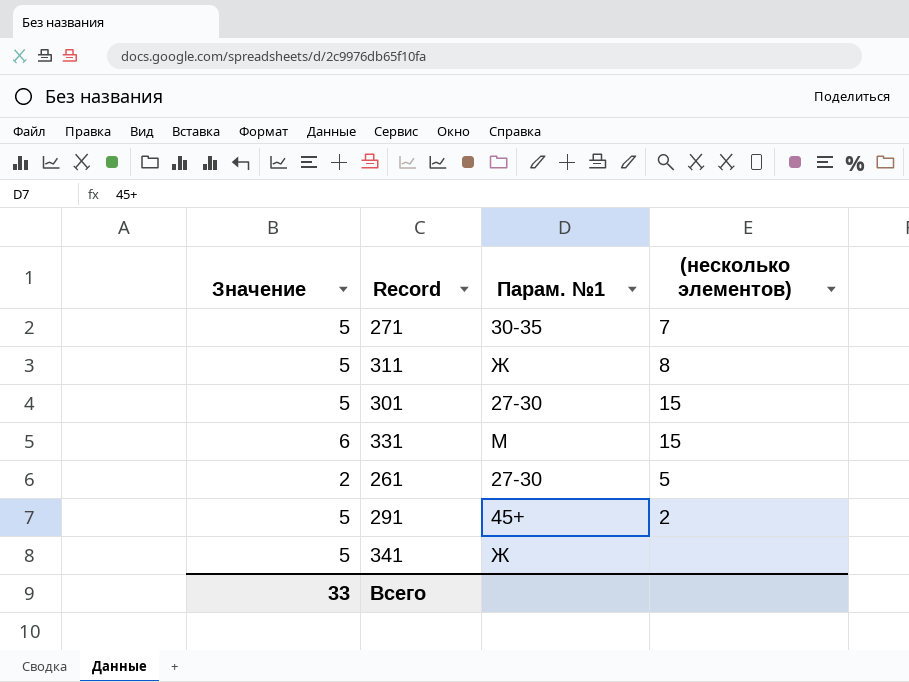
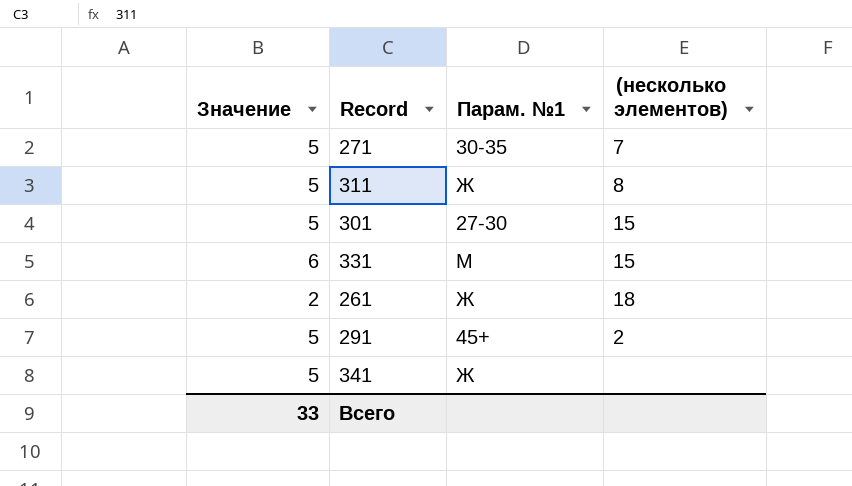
261 | Парам. №1: 27-30 -> Ж
261 | (несколько элементов): 5 -> 18

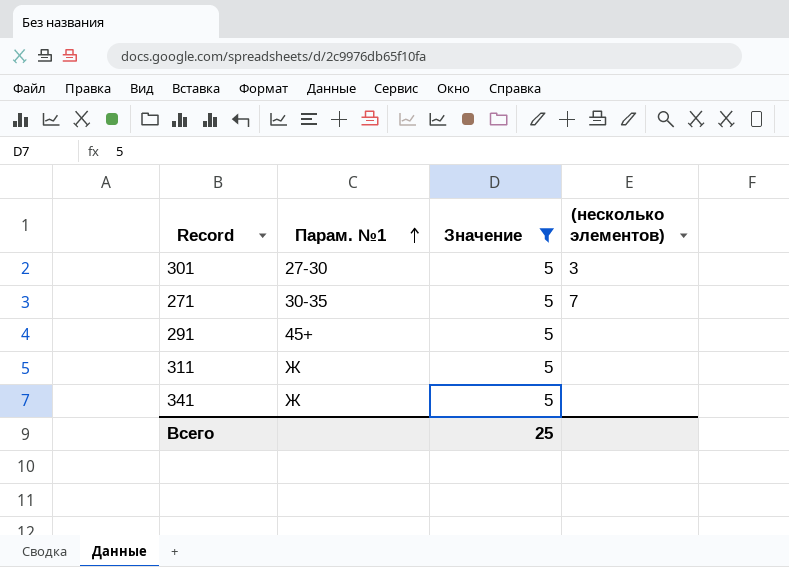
filter: none -> Значение = 5
row order: none -> Парам. №1 ascending
column Значение | position: 1 -> 3
301 | (несколько элементов): 15 -> 3
291 | (несколько элементов): 2 -> none
311 | (несколько элементов): 8 -> none
Всего | Значение: 33 -> 25

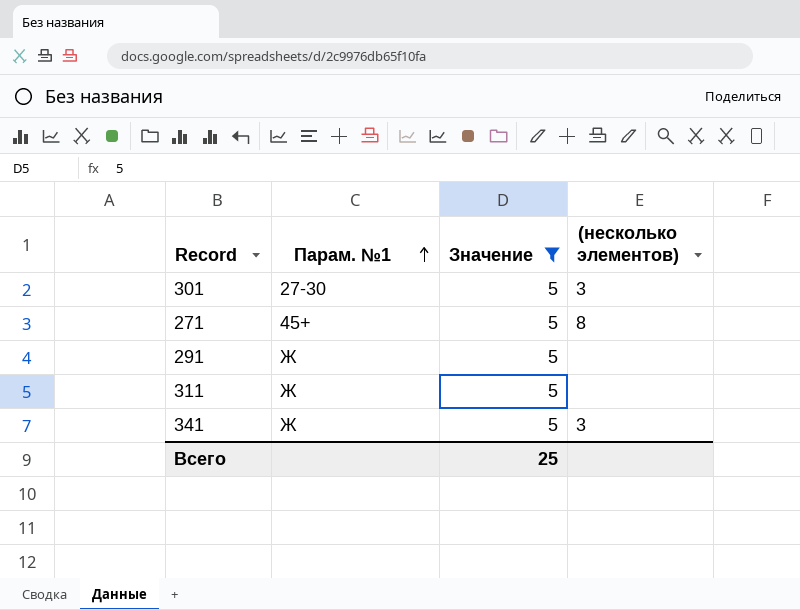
271 | Парам. №1: 30-35 -> 45+
271 | (несколько элементов): 7 -> 8
291 | Парам. №1: 45+ -> Ж
341 | (несколько элементов): none -> 3

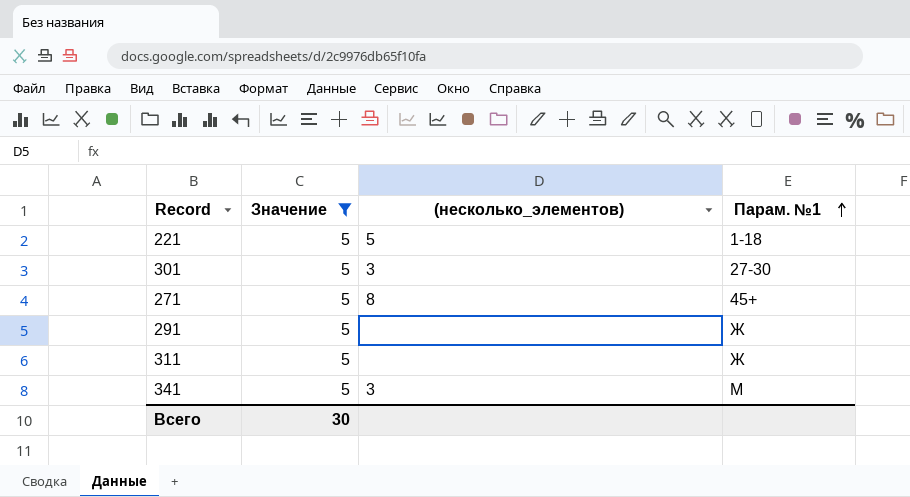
column name: (несколько элементов) -> (несколько_элементов)
column Парам. №1 | position: 2 -> 4
row 221: none -> 5 | 5 | 1-18
341 | Парам. №1: Ж -> М
Всего | Значение: 25 -> 30

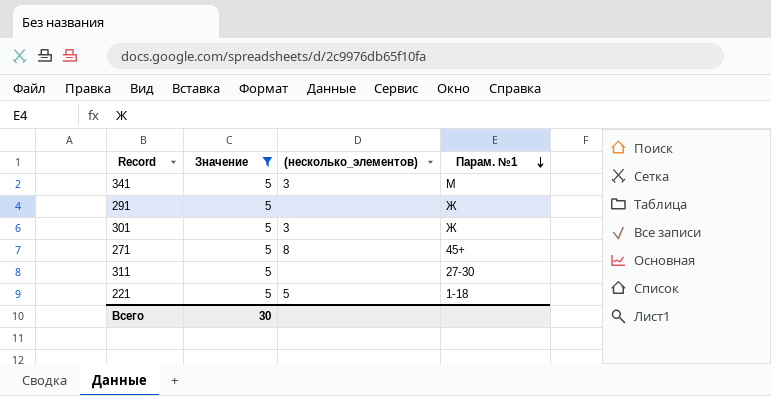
row order: Парам. №1 ascending -> Парам. №1 descending
301 | Парам. №1: 27-30 -> Ж
311 | Парам. №1: Ж -> 27-30

